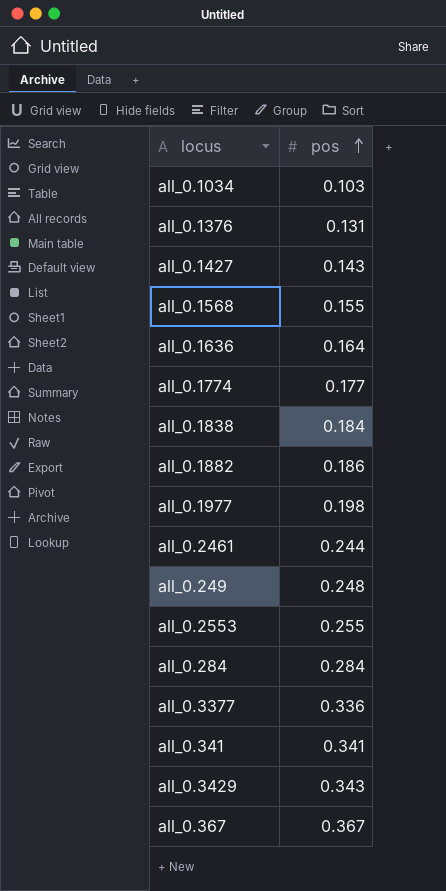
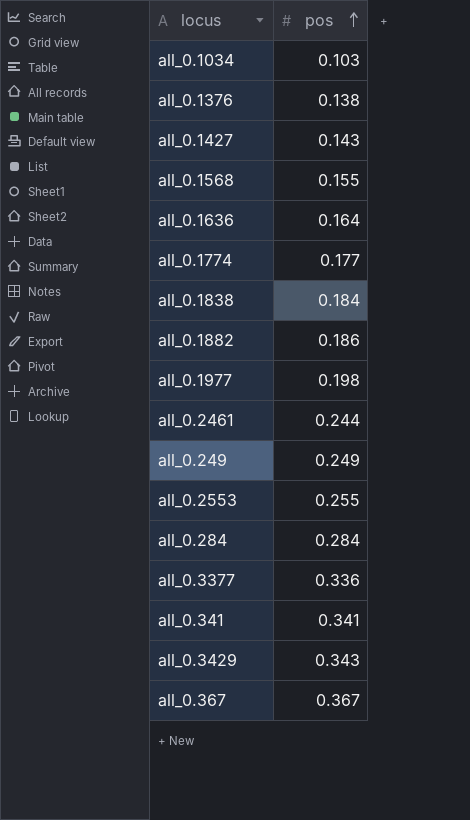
all_0.1376 | pos: 0.131 -> 0.138
all_0.249 | pos: 0.248 -> 0.249

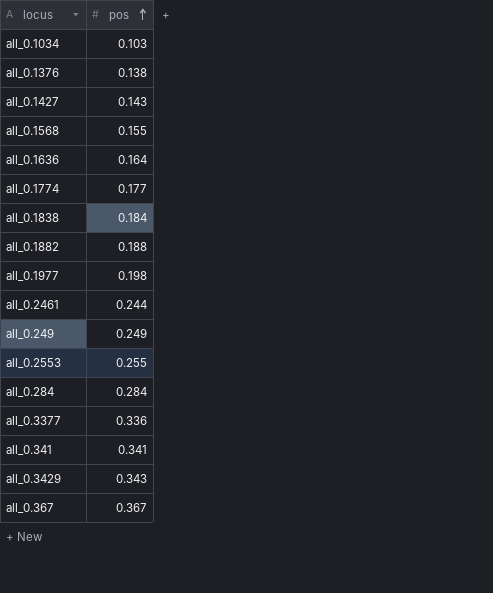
all_0.1882 | pos: 0.186 -> 0.188

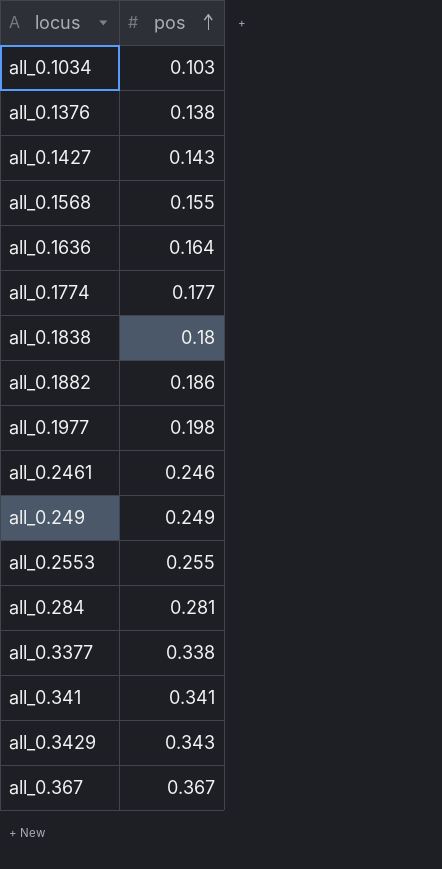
all_0.1838 | pos: 0.184 -> 0.18
all_0.1882 | pos: 0.188 -> 0.186
all_0.2461 | pos: 0.244 -> 0.246
all_0.284 | pos: 0.284 -> 0.281
all_0.3377 | pos: 0.336 -> 0.338

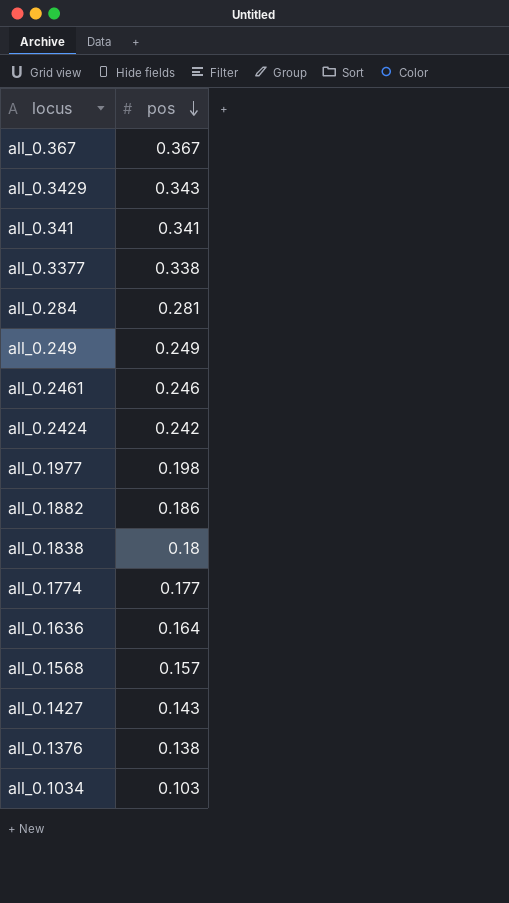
row order: pos ascending -> pos descending
row all_0.2553: 0.255 -> none
row all_0.2424: none -> 0.242
all_0.1568 | pos: 0.155 -> 0.157

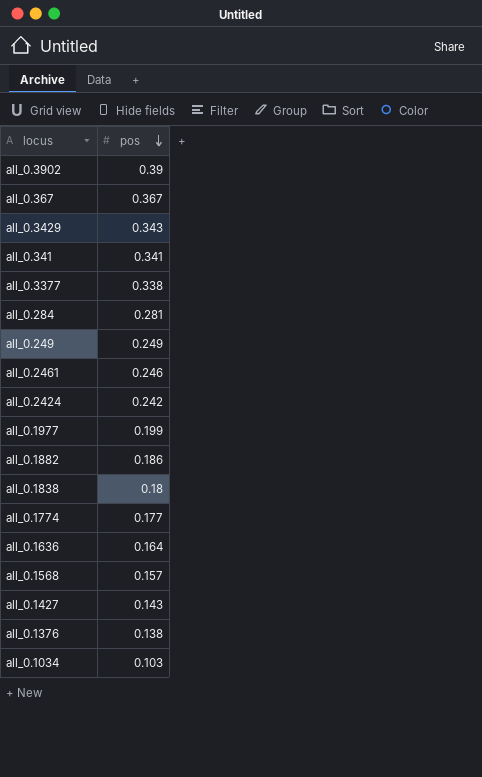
row all_0.3902: none -> 0.39
all_0.1977 | pos: 0.198 -> 0.199

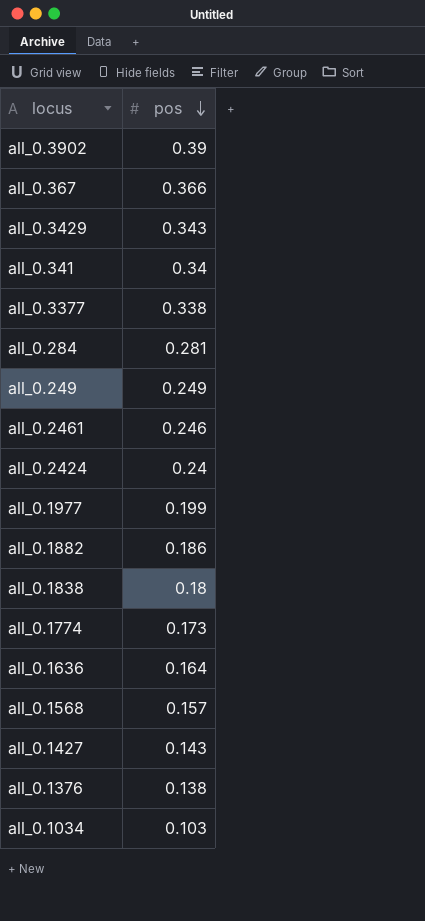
all_0.367 | pos: 0.367 -> 0.366
all_0.341 | pos: 0.341 -> 0.34
all_0.2424 | pos: 0.242 -> 0.24
all_0.1774 | pos: 0.177 -> 0.173

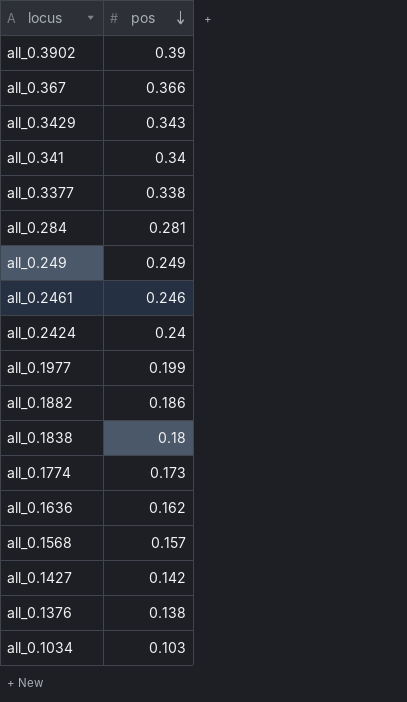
all_0.1636 | pos: 0.164 -> 0.162
all_0.1427 | pos: 0.143 -> 0.142

